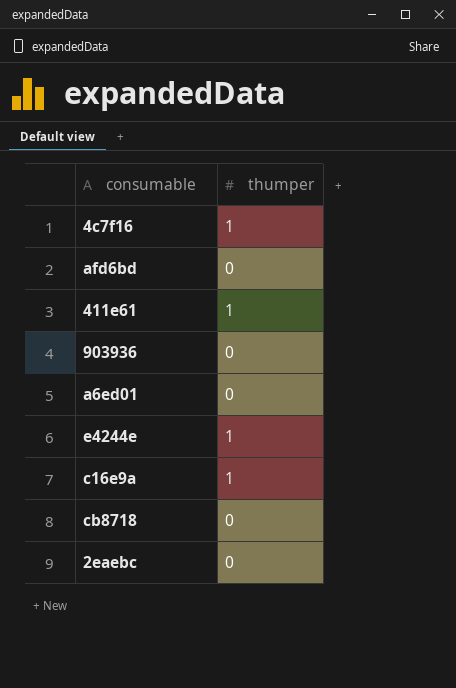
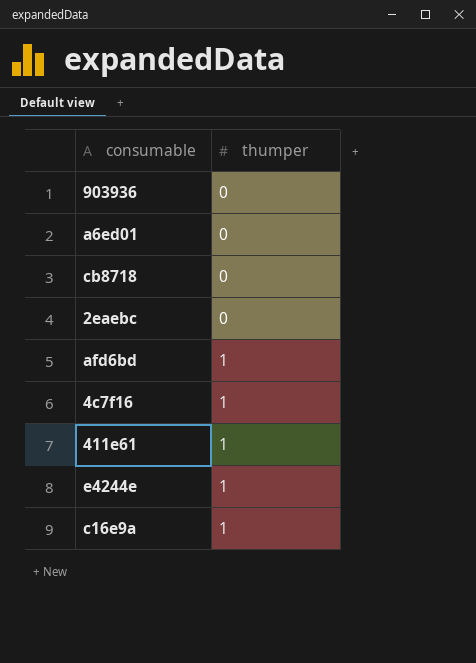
row order: none -> thumper ascending
afd6bd | thumper: 0 -> 1

